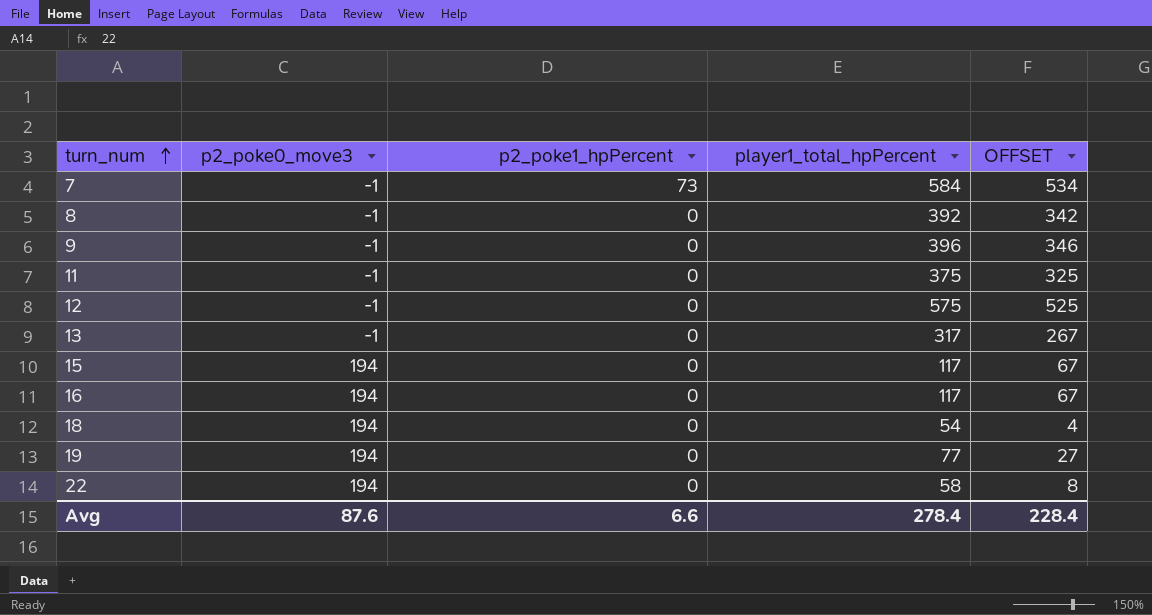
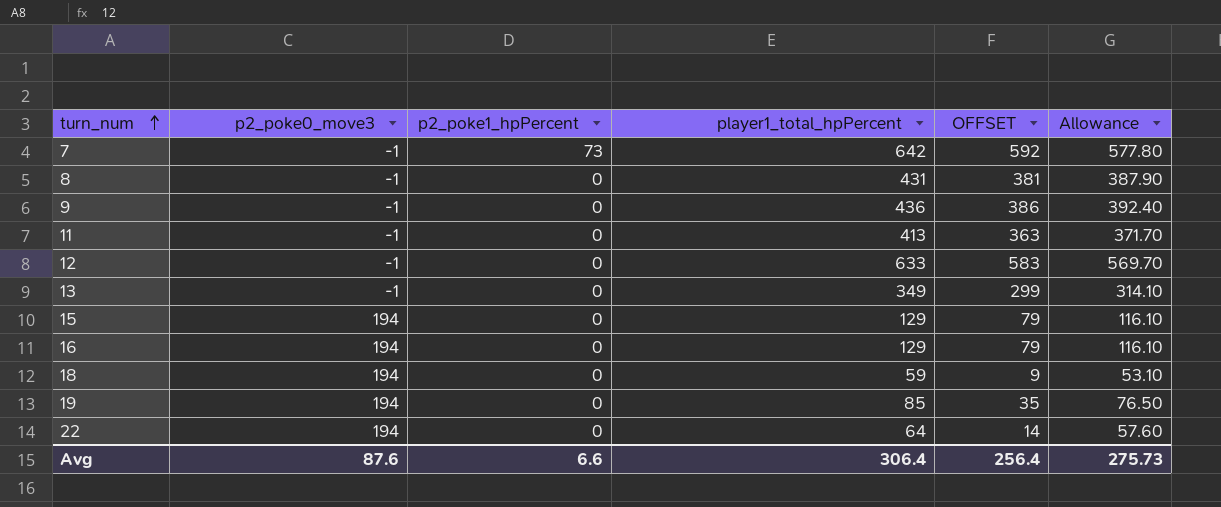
column Allowance | formula: none -> [player1_total_hpPercent] * 0.9
7 | player1_total_hpPercent: 584 -> 642
7 | OFFSET: 534 -> 592
8 | player1_total_hpPercent: 392 -> 431
8 | OFFSET: 342 -> 381
9 | player1_total_hpPercent: 396 -> 436
9 | OFFSET: 346 -> 386
11 | player1_total_hpPercent: 375 -> 413
11 | OFFSET: 325 -> 363
12 | player1_total_hpPercent: 575 -> 633
12 | OFFSET: 525 -> 583
13 | player1_total_hpPercent: 317 -> 349
13 | OFFSET: 267 -> 299
15 | player1_total_hpPercent: 117 -> 129
15 | OFFSET: 67 -> 79
16 | player1_total_hpPercent: 117 -> 129
16 | OFFSET: 67 -> 79
18 | player1_total_hpPercent: 54 -> 59
18 | OFFSET: 4 -> 9
19 | player1_total_hpPercent: 77 -> 85
19 | OFFSET: 27 -> 35
22 | player1_total_hpPercent: 58 -> 64
22 | OFFSET: 8 -> 14
Avg | player1_total_hpPercent: 278.4 -> 306.4
Avg | OFFSET: 228.4 -> 256.4

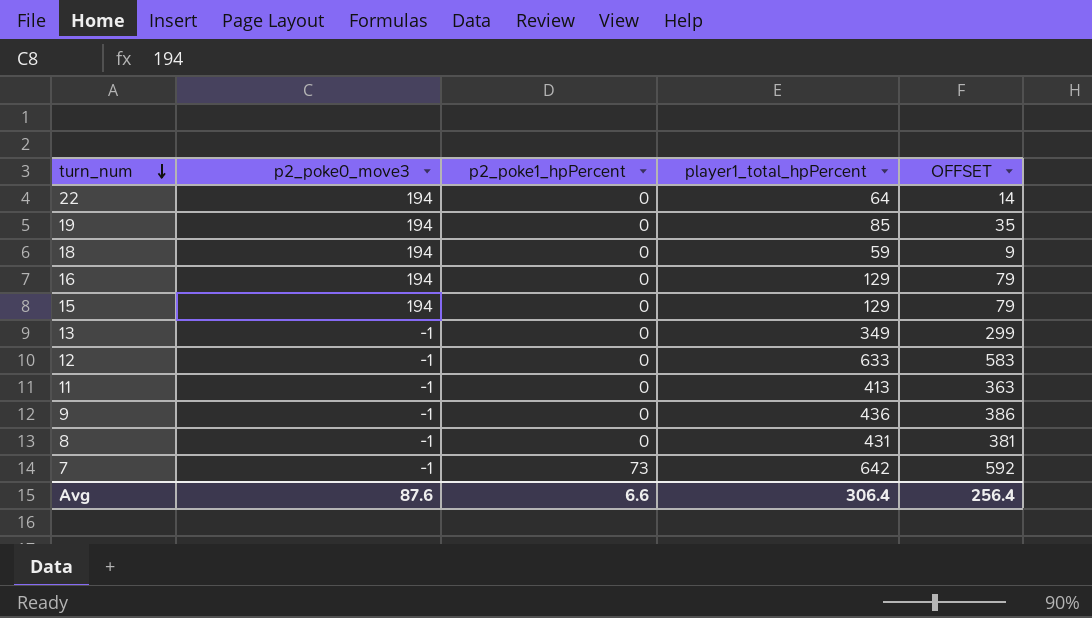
row order: turn_num ascending -> turn_num descending
column Allowance | formula: [player1_total_hpPercent] * 0.9 -> none

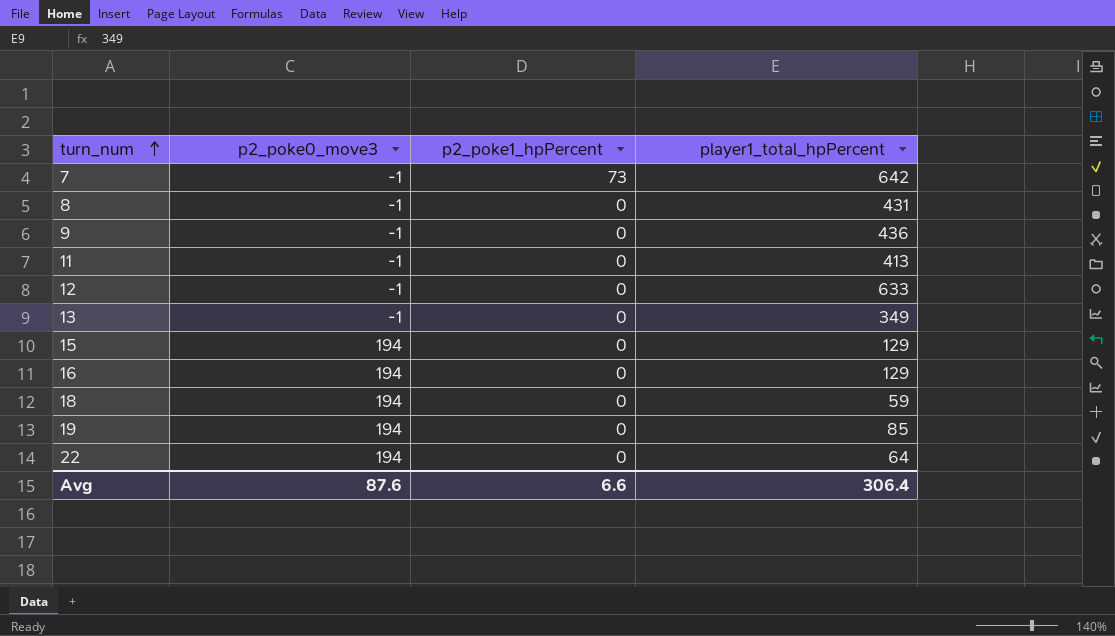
row order: turn_num descending -> turn_num ascending
column OFFSET | formula: [player1_total_hpPercent] - 50 -> none

